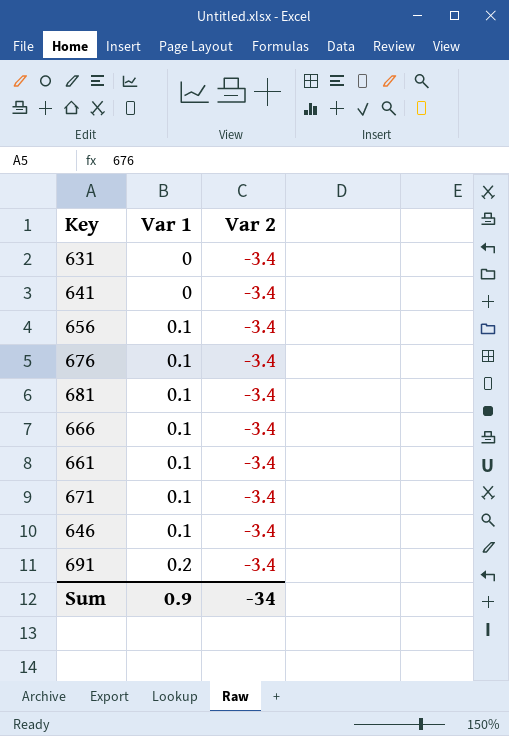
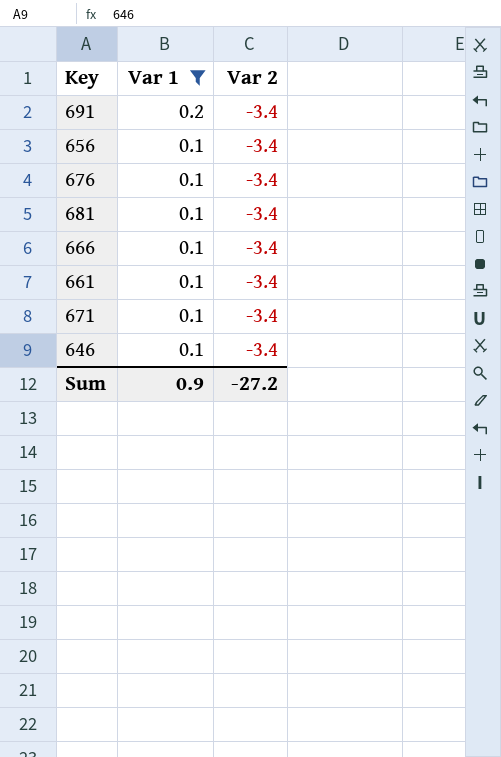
filter: none -> Var 1 != 0
row order: Var 1 ascending -> Var 1 descending
Sum | Var 2: -34 -> -27.2

